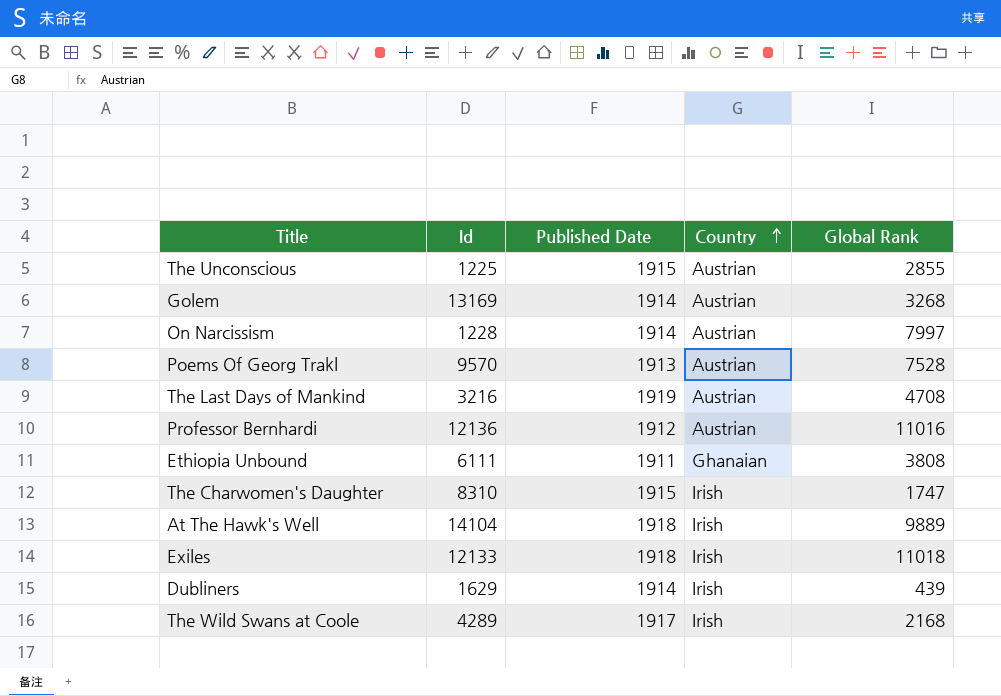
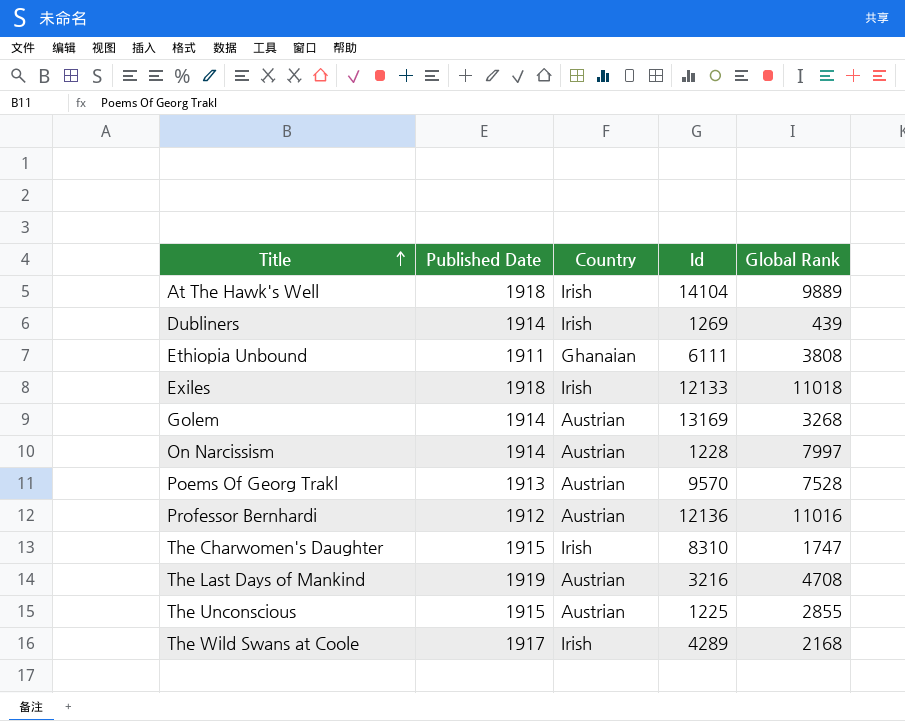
row order: Country ascending -> Title ascending
column Id | position: 2 -> 4
Dubliners | Id: 1629 -> 1269

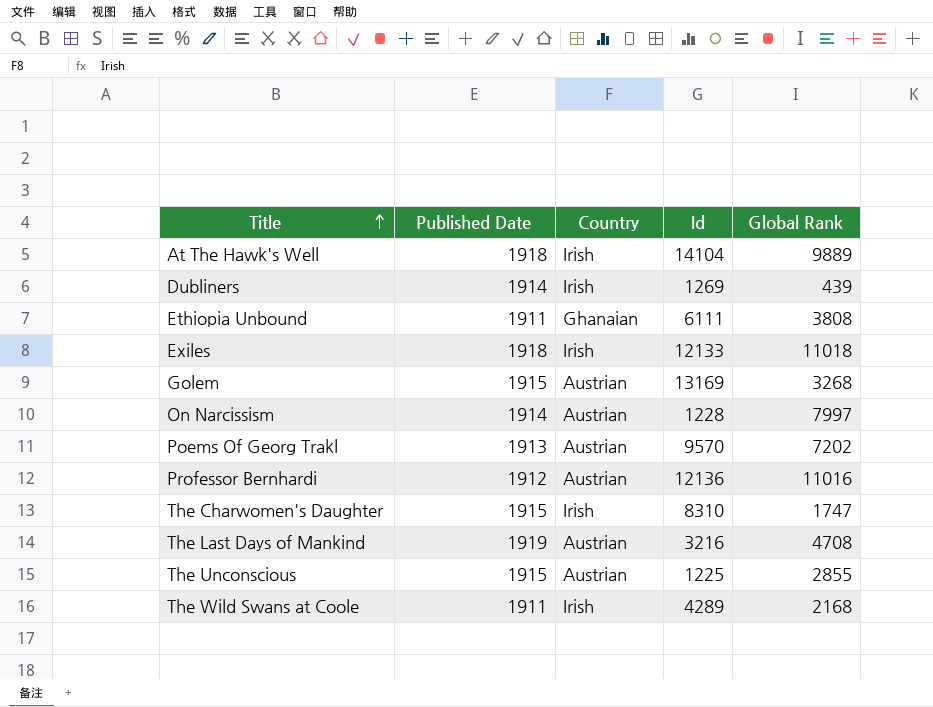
Golem | Published Date: 1914 -> 1915
Poems Of Georg Trakl | Global Rank: 7528 -> 7202
The Wild Swans at Coole | Published Date: 1917 -> 1911

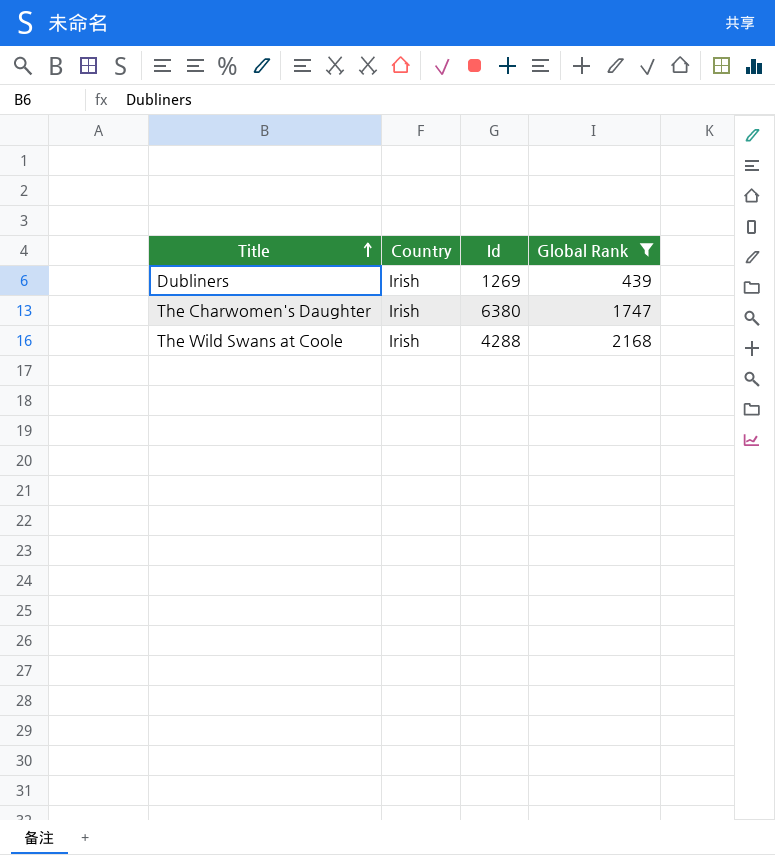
filter: none -> Global Rank <= 2168
column Published Date | position: 2 -> none
The Charwomen's Daughter | Id: 8310 -> 6380
The Wild Swans at Coole | Id: 4289 -> 4288

